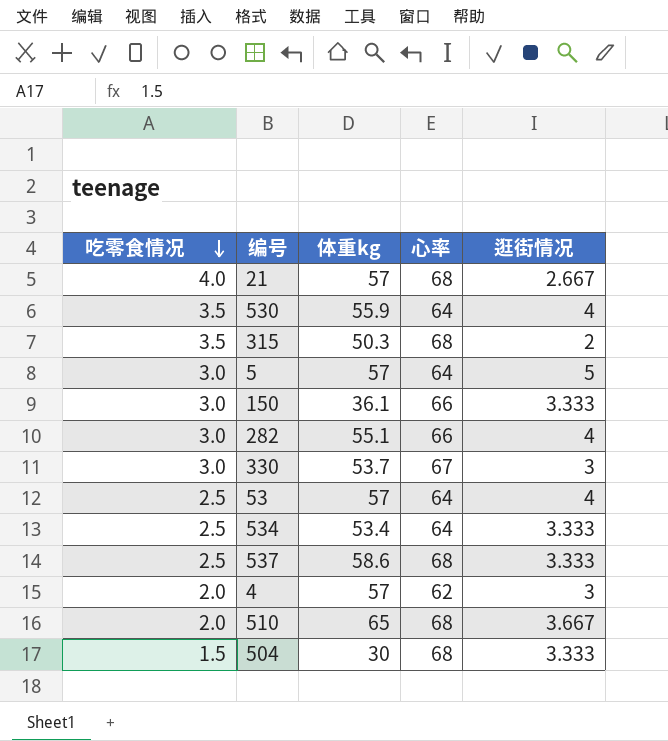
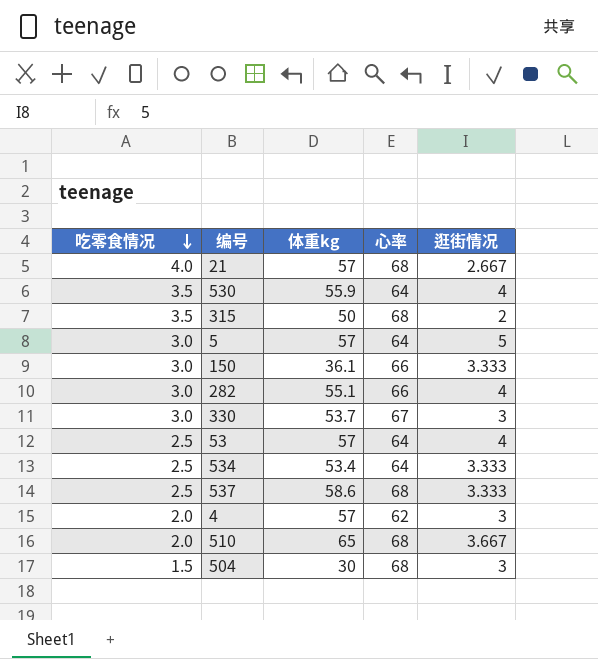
315 | 体重kg: 50.3 -> 50
504 | 逛街情况: 3.333 -> 3

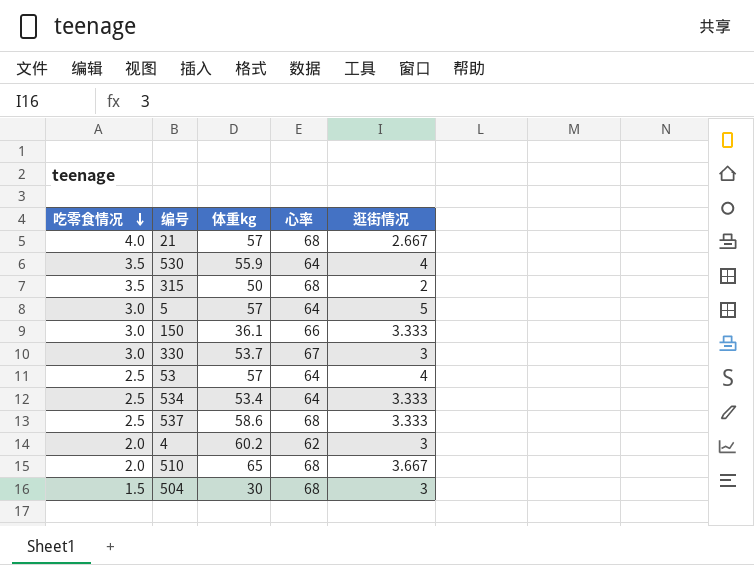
row 282: 3.0 | 55.1 | 66 | 4 -> none
4 | 体重kg: 57 -> 60.2

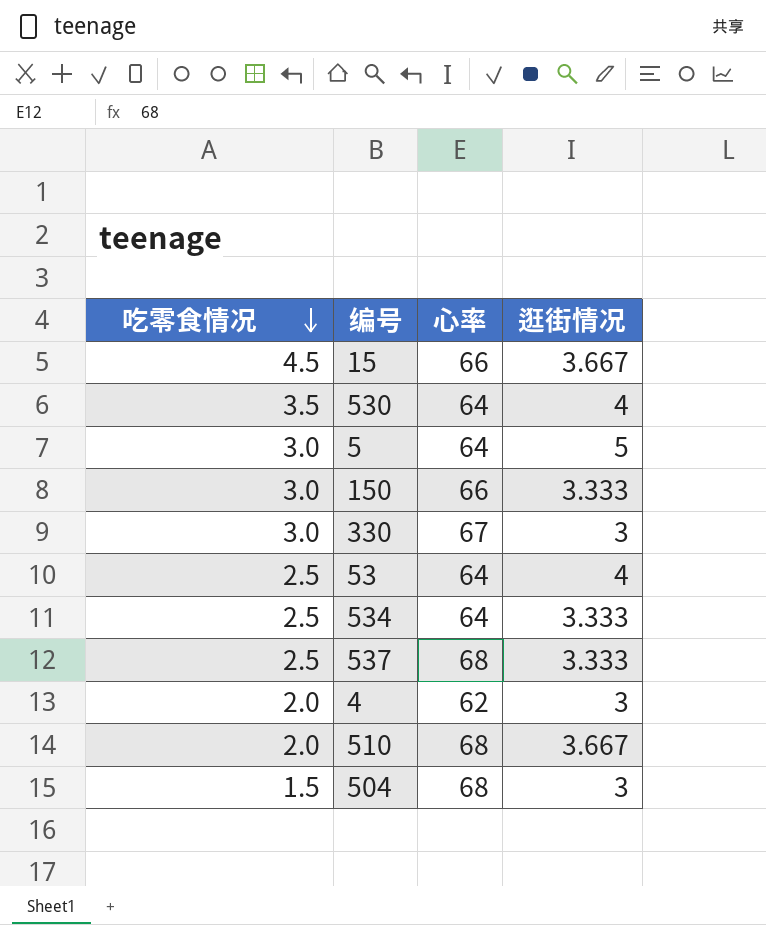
column 体重kg | position: 3 -> none
row 21: 4.0 | 57 | 68 | 2.667 -> none
row 315: 3.5 | 50 | 68 | 2 -> none
row 15: none -> 4.5 | 66 | 3.667

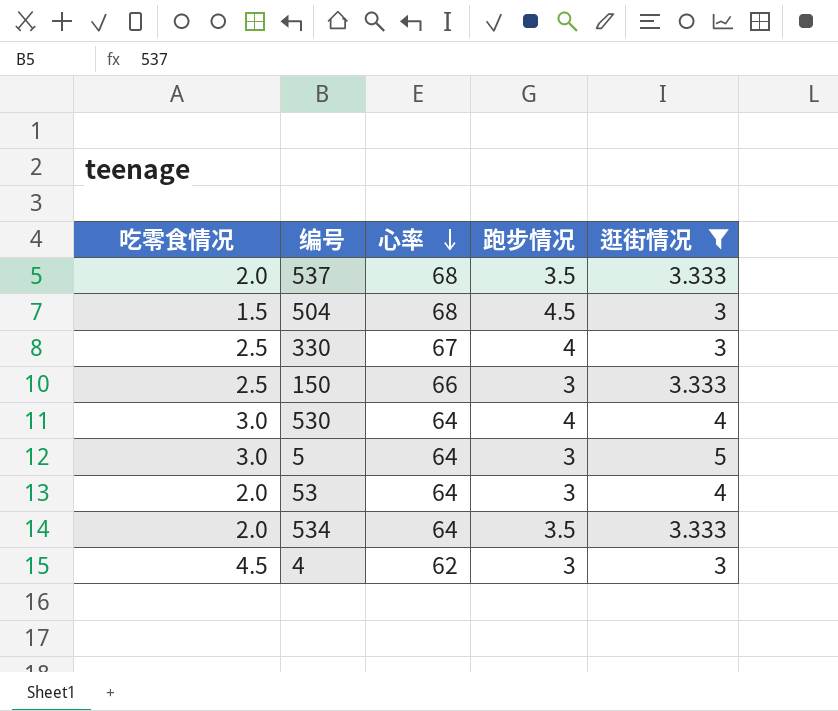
filter: none -> 逛街情况 != 3.667
row order: 吃零食情况 descending -> 心率 descending
column 跑步情况 | position: none -> 4
537 | 吃零食情况: 2.5 -> 2.0
330 | 吃零食情况: 3.0 -> 2.5
150 | 吃零食情况: 3.0 -> 2.5
530 | 吃零食情况: 3.5 -> 3.0
53 | 吃零食情况: 2.5 -> 2.0
534 | 吃零食情况: 2.5 -> 2.0
4 | 吃零食情况: 2.0 -> 4.5

